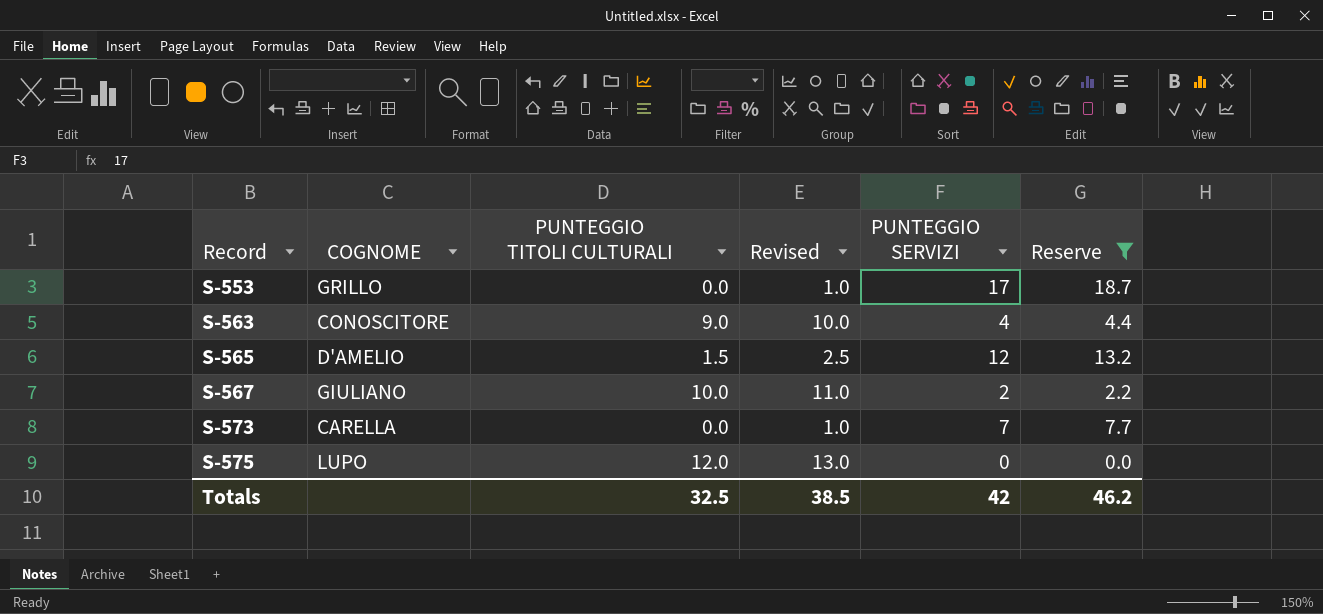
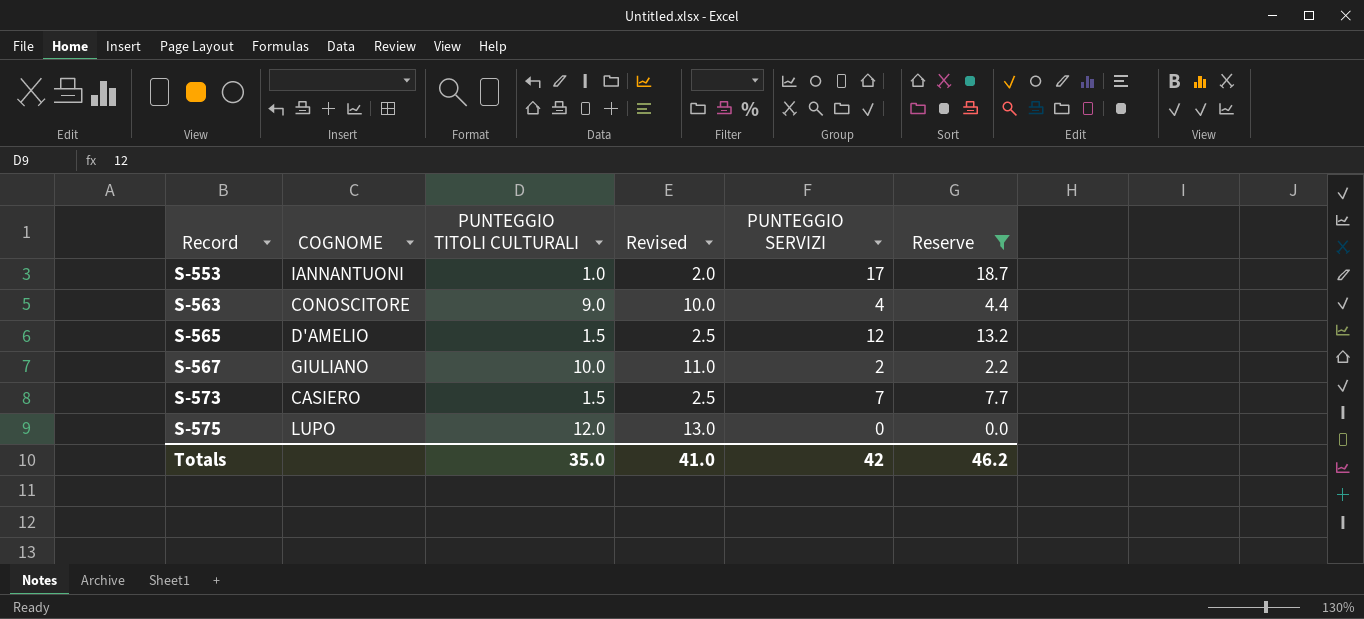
S-553 | COGNOME: GRILLO -> IANNANTUONI
S-553 | PUNTEGGIO TITOLI CULTURALI: 0.0 -> 1.0
S-553 | Revised: 1.0 -> 2.0
S-573 | COGNOME: CARELLA -> CASIERO
S-573 | PUNTEGGIO TITOLI CULTURALI: 0.0 -> 1.5
S-573 | Revised: 1.0 -> 2.5
Totals | PUNTEGGIO TITOLI CULTURALI: 32.5 -> 35.0
Totals | Revised: 38.5 -> 41.0

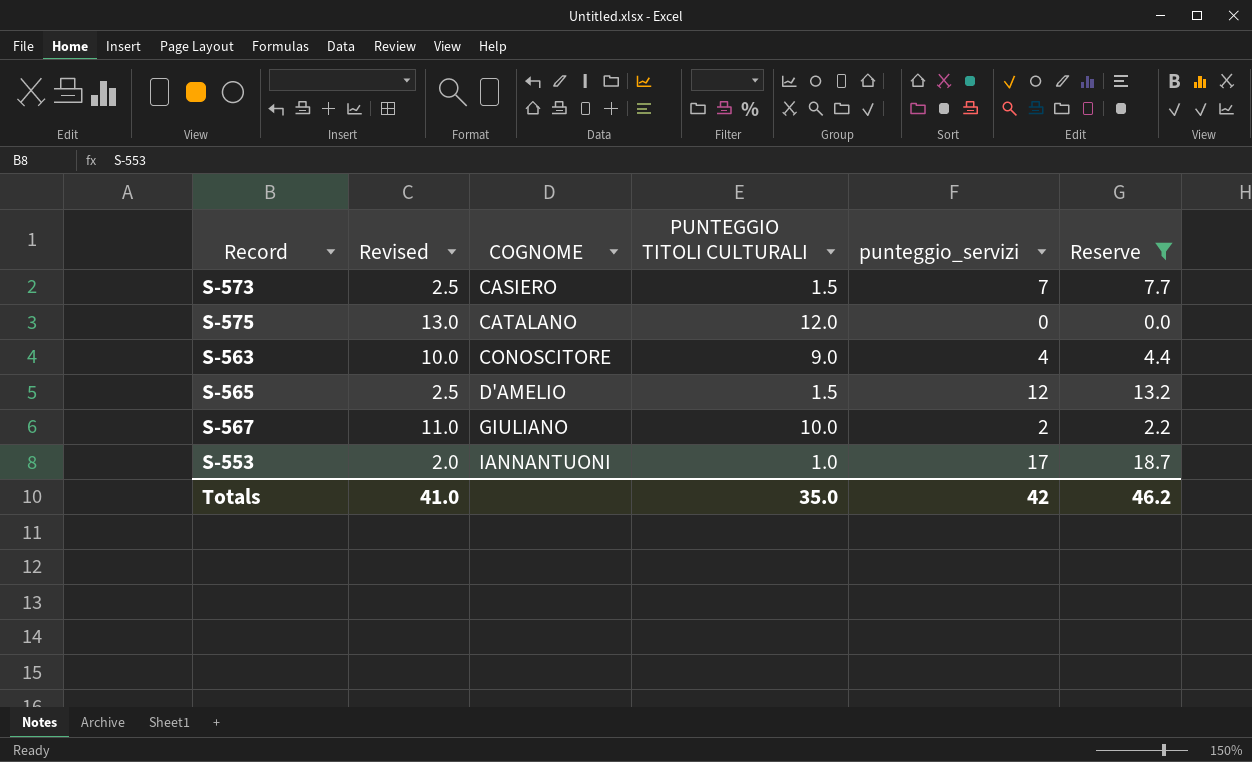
row order: Record ascending -> COGNOME ascending
column Revised | position: 4 -> 2
column name: PUNTEGGIO SERVIZI -> punteggio_servizi
S-575 | COGNOME: LUPO -> CATALANO

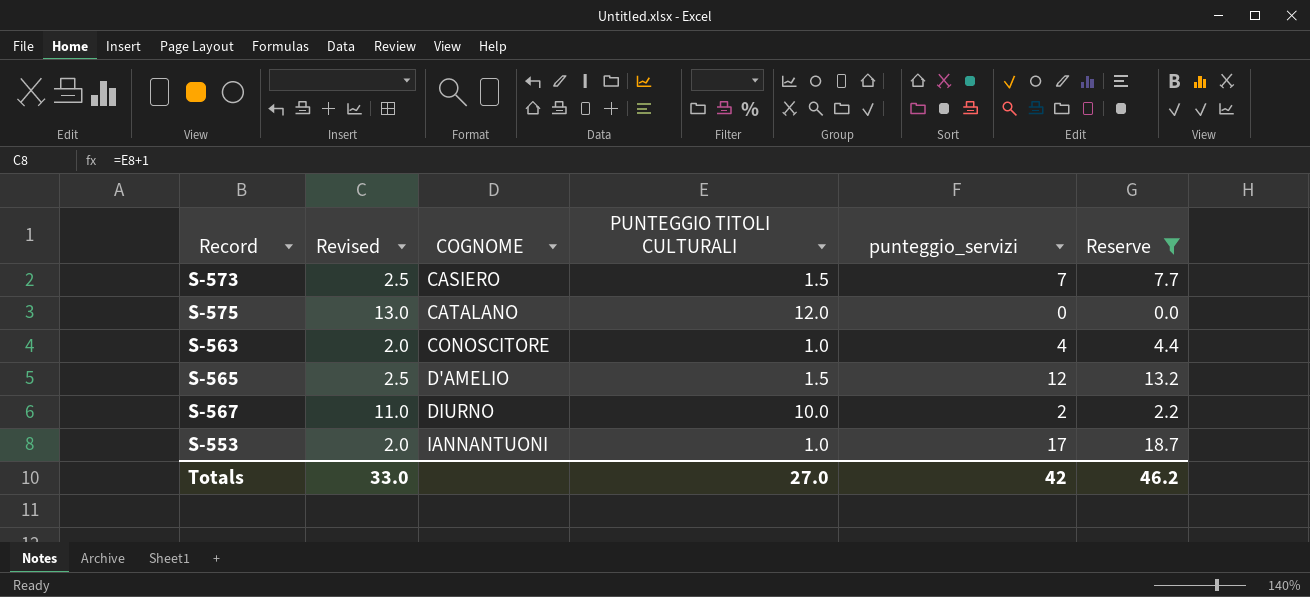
S-563 | Revised: 10.0 -> 2.0
S-563 | PUNTEGGIO TITOLI CULTURALI: 9.0 -> 1.0
S-567 | COGNOME: GIULIANO -> DIURNO
Totals | Revised: 41.0 -> 33.0
Totals | PUNTEGGIO TITOLI CULTURALI: 35.0 -> 27.0

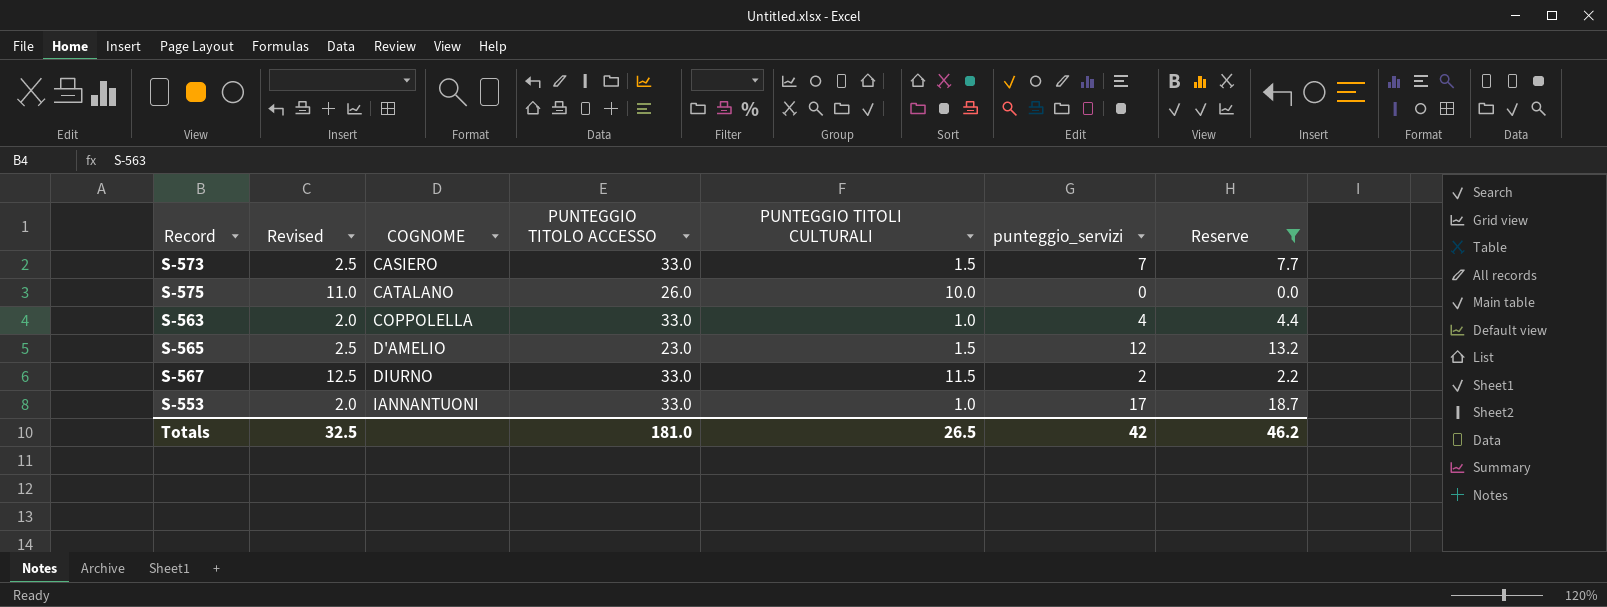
column PUNTEGGIO TITOLO ACCESSO | position: none -> 4
S-575 | Revised: 13.0 -> 11.0
S-575 | PUNTEGGIO TITOLI CULTURALI: 12.0 -> 10.0
S-563 | COGNOME: CONOSCITORE -> COPPOLELLA
S-567 | Revised: 11.0 -> 12.5
S-567 | PUNTEGGIO TITOLI CULTURALI: 10.0 -> 11.5
Totals | Revised: 33.0 -> 32.5
Totals | PUNTEGGIO TITOLI CULTURALI: 27.0 -> 26.5

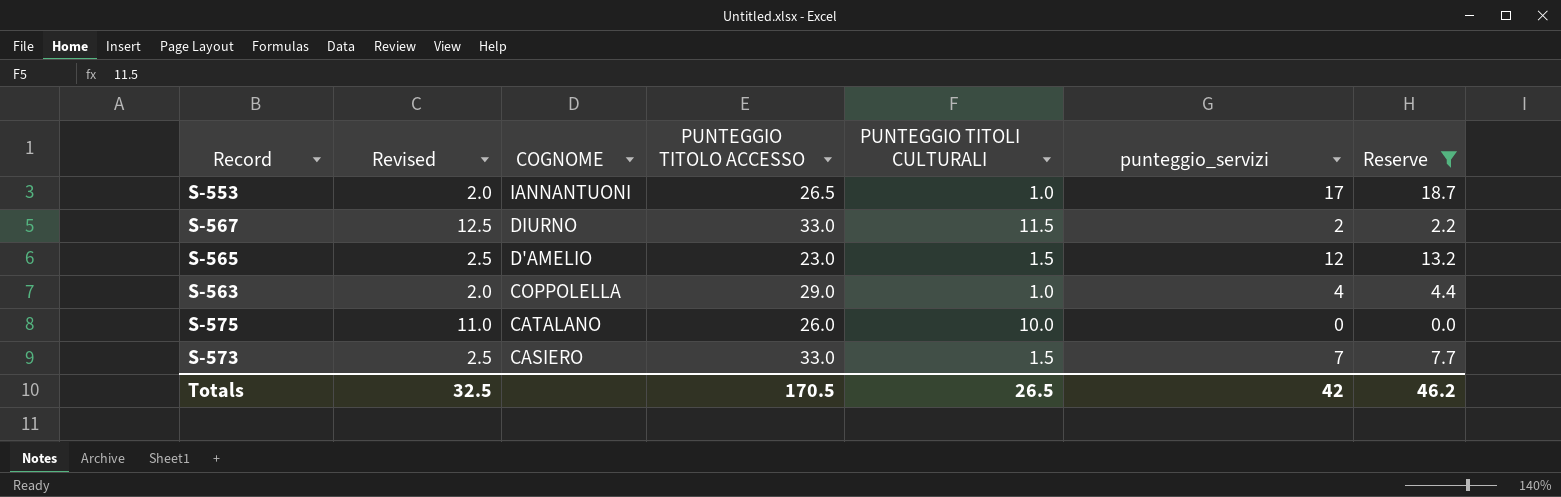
row order: COGNOME ascending -> COGNOME descending
S-553 | PUNTEGGIO TITOLO ACCESSO: 33.0 -> 26.5
S-563 | PUNTEGGIO TITOLO ACCESSO: 33.0 -> 29.0
Totals | PUNTEGGIO TITOLO ACCESSO: 181.0 -> 170.5

